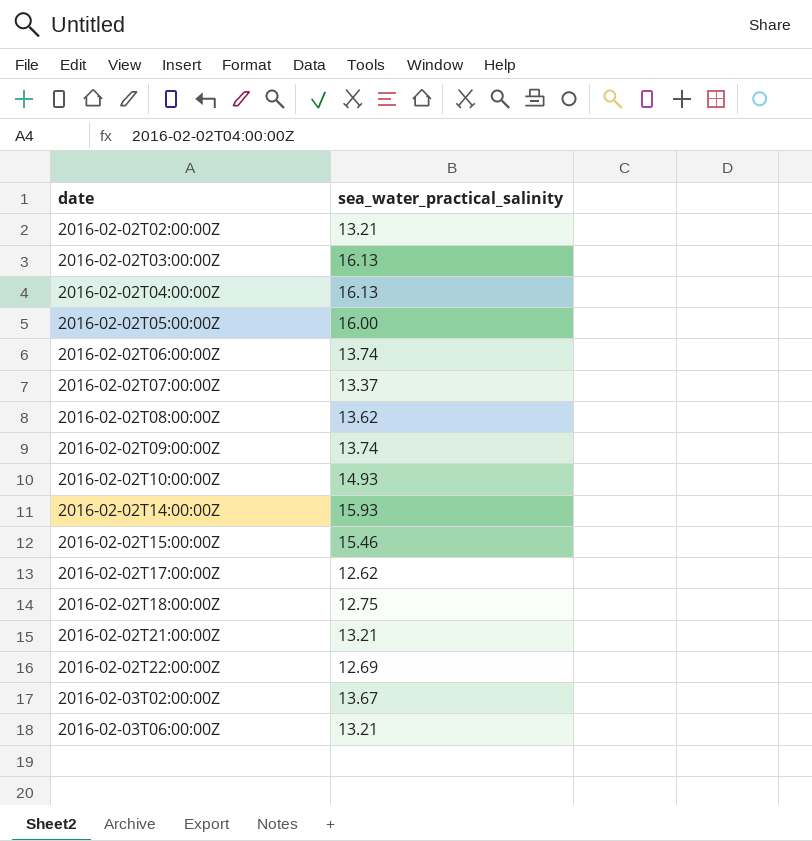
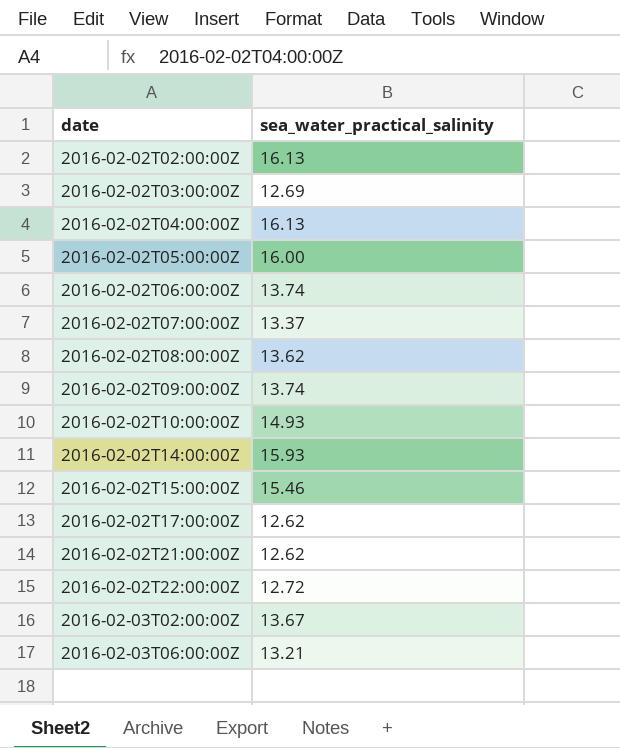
row 2016-02-02T18:00:00Z: 12.75 -> none
2016-02-02T02:00:00Z | sea_water_practical_salinity: 13.21 -> 16.13
2016-02-02T03:00:00Z | sea_water_practical_salinity: 16.13 -> 12.69
2016-02-02T21:00:00Z | sea_water_practical_salinity: 13.21 -> 12.62
2016-02-02T22:00:00Z | sea_water_practical_salinity: 12.69 -> 12.72

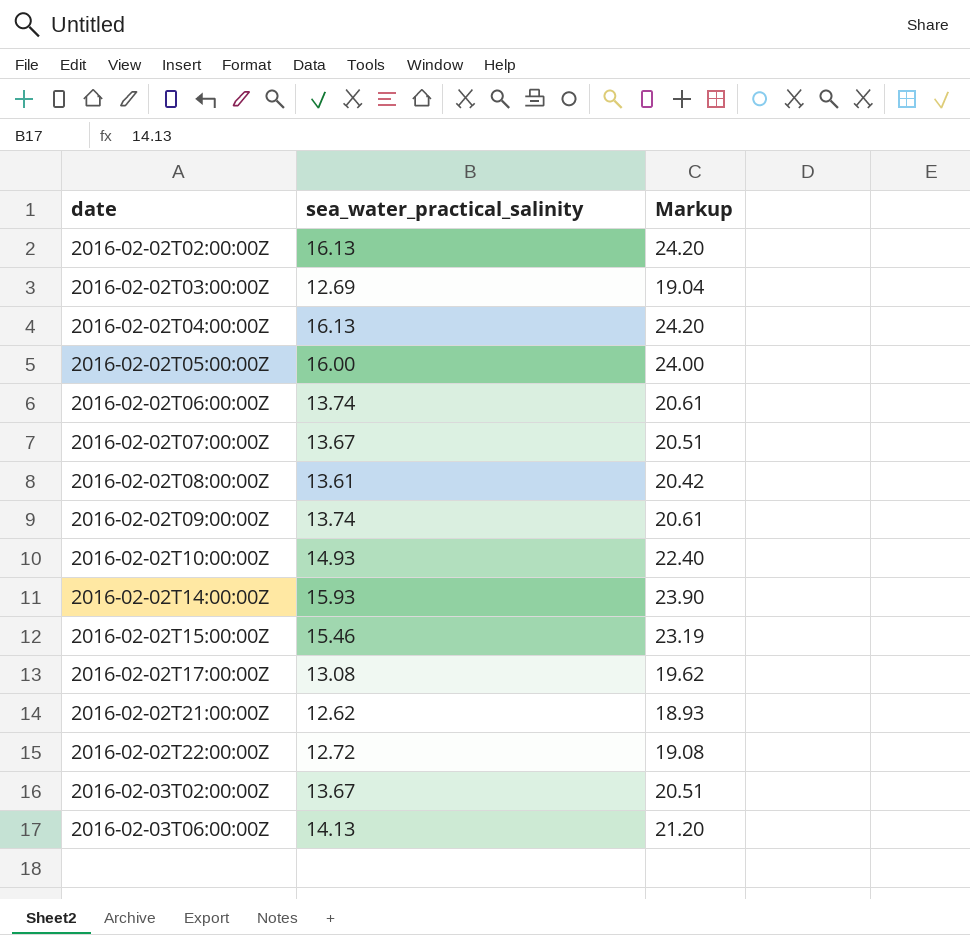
column Markup | formula: none -> [sea_water_practical_salinity] * 1.5
2016-02-02T07:00:00Z | sea_water_practical_salinity: 13.37 -> 13.67
2016-02-02T08:00:00Z | sea_water_practical_salinity: 13.62 -> 13.61
2016-02-02T17:00:00Z | sea_water_practical_salinity: 12.62 -> 13.08
2016-02-03T06:00:00Z | sea_water_practical_salinity: 13.21 -> 14.13

